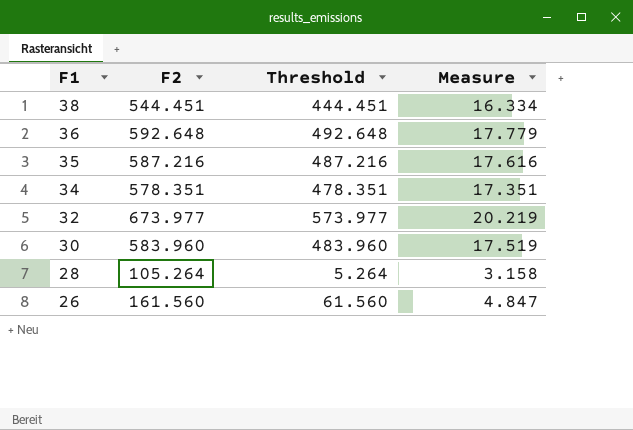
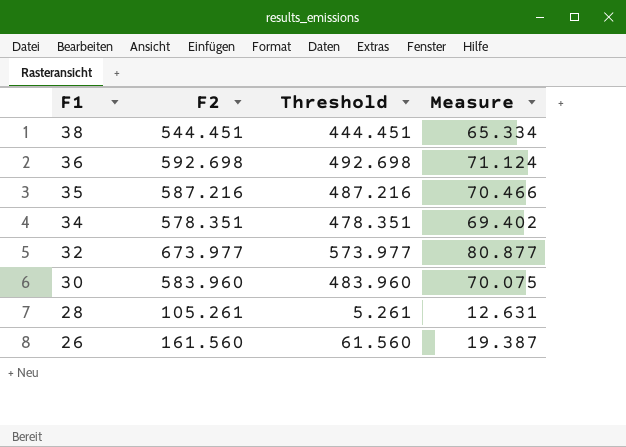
column Measure | formula: [F2] * 0.03 -> [F2] * 0.12
36 | F2: 592.648 -> 592.698
36 | Threshold: 492.648 -> 492.698
28 | F2: 105.264 -> 105.261
28 | Threshold: 5.264 -> 5.261

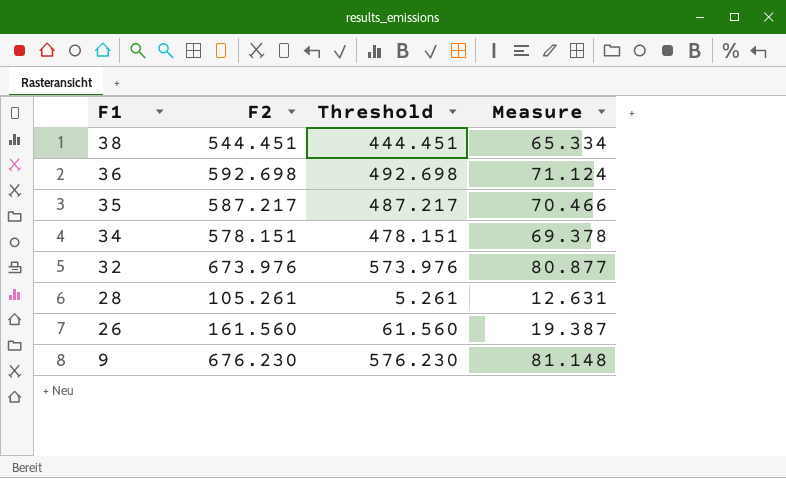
row 30: 583.960 | 483.960 | 70.075 -> none
35 | F2: 587.216 -> 587.217
35 | Threshold: 487.216 -> 487.217
34 | F2: 578.351 -> 578.151
34 | Threshold: 478.351 -> 478.151
34 | Measure: 69.402 -> 69.378
32 | F2: 673.977 -> 673.976
32 | Threshold: 573.977 -> 573.976
row 9: none -> 676.230 | 576.230 | 81.148

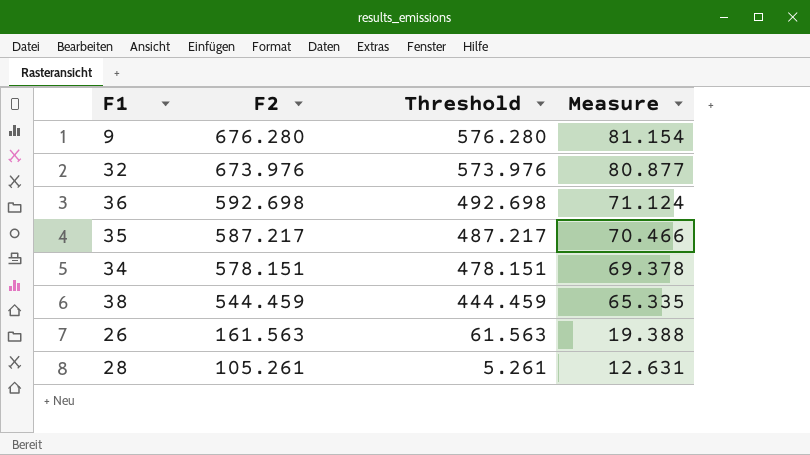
row order: F1 descending -> F2 descending
9 | F2: 676.230 -> 676.280
9 | Threshold: 576.230 -> 576.280
9 | Measure: 81.148 -> 81.154
38 | F2: 544.451 -> 544.459
38 | Threshold: 444.451 -> 444.459
38 | Measure: 65.334 -> 65.335
26 | F2: 161.560 -> 161.563
26 | Threshold: 61.560 -> 61.563
26 | Measure: 19.387 -> 19.388

